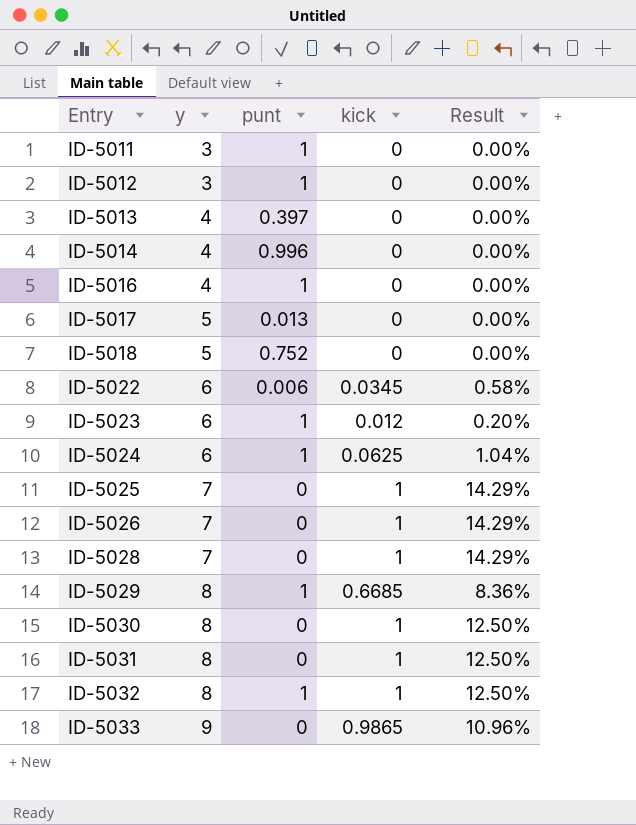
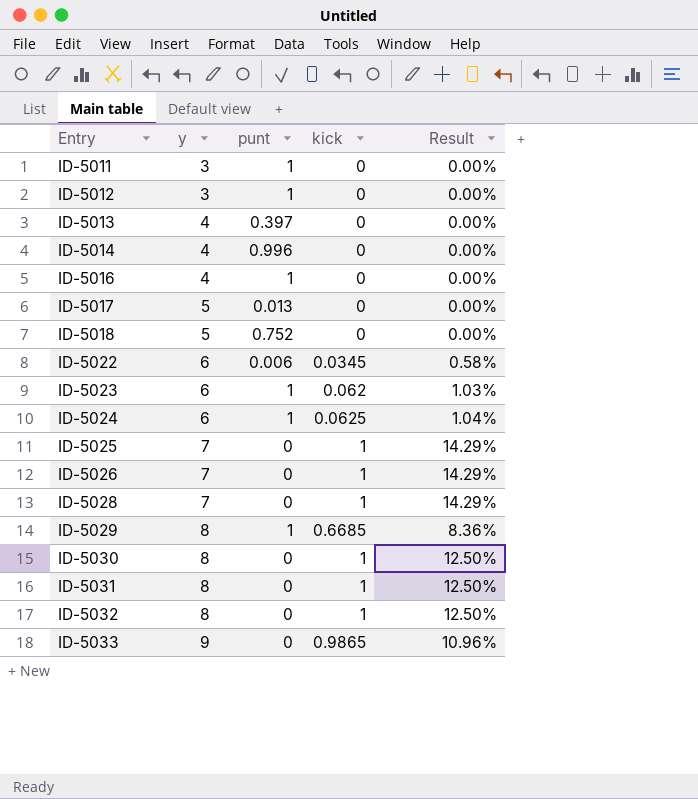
ID-5023 | kick: 0.012 -> 0.062
ID-5023 | Result: 0.20% -> 1.03%
ID-5032 | punt: 1 -> 0

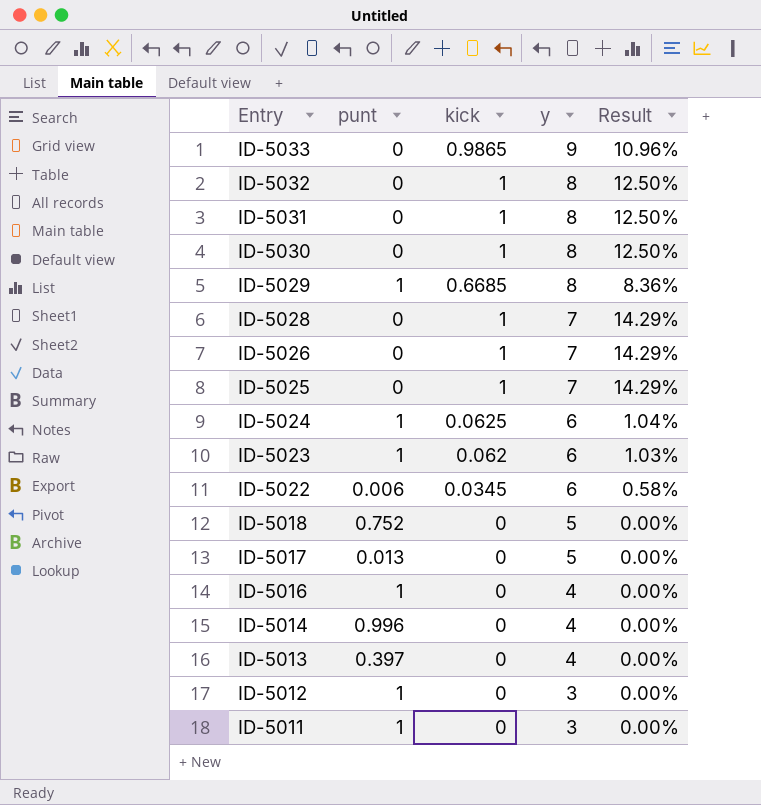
row order: Entry ascending -> Entry descending
column y | position: 2 -> 4

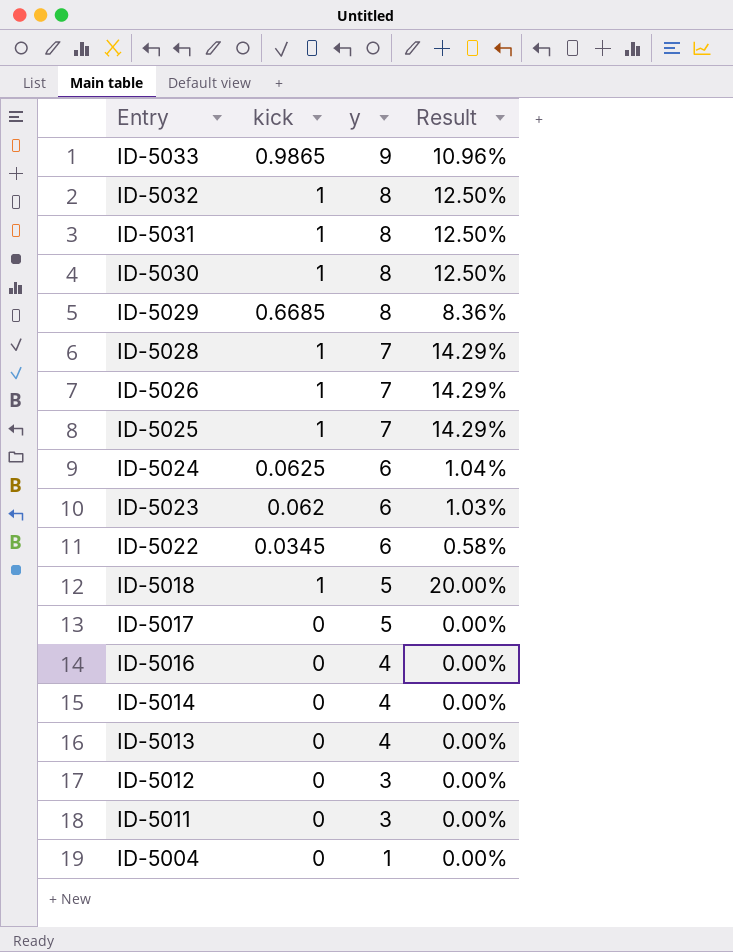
column punt | position: 2 -> none
ID-5018 | kick: 0 -> 1
ID-5018 | Result: 0.00% -> 20.00%
row ID-5004: none -> 0 | 1 | 0.00%

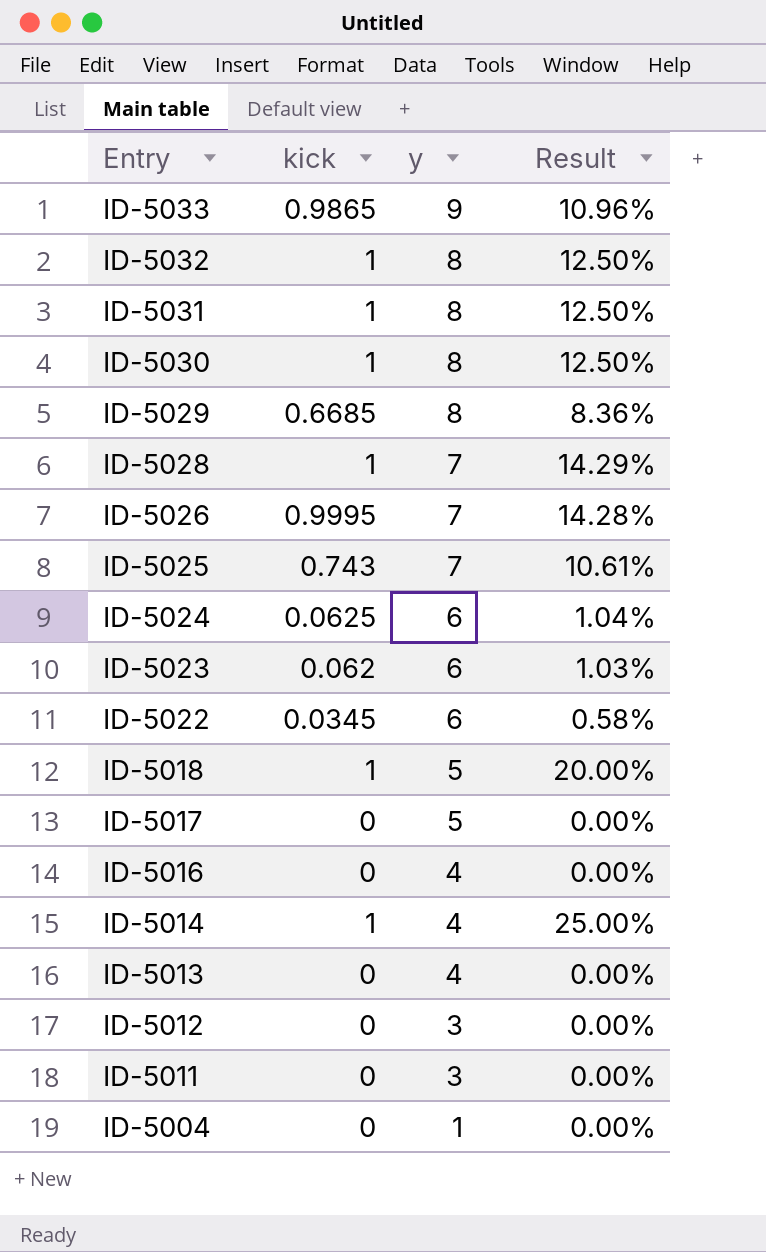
ID-5026 | kick: 1 -> 0.9995
ID-5026 | Result: 14.29% -> 14.28%
ID-5025 | kick: 1 -> 0.743
ID-5025 | Result: 14.29% -> 10.61%
ID-5014 | kick: 0 -> 1
ID-5014 | Result: 0.00% -> 25.00%

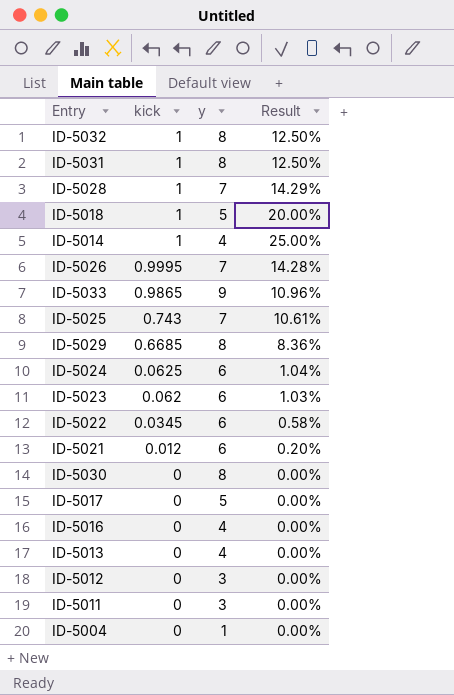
row order: Entry descending -> kick descending
row ID-5021: none -> 0.012 | 6 | 0.20%
ID-5030 | kick: 1 -> 0
ID-5030 | Result: 12.50% -> 0.00%

